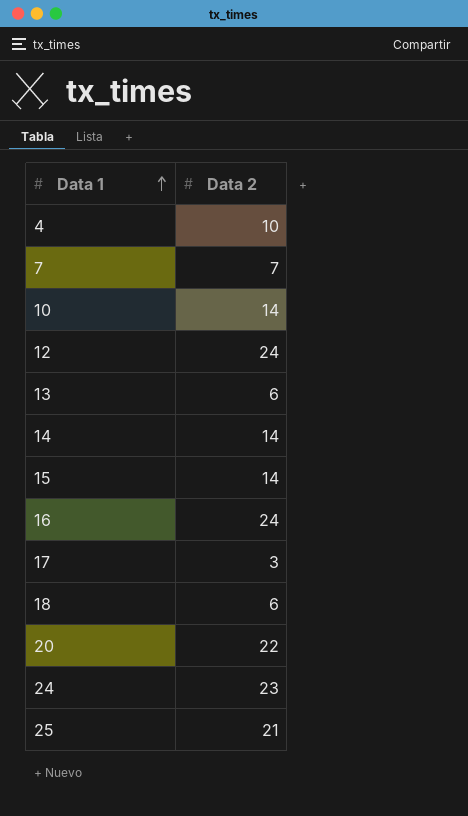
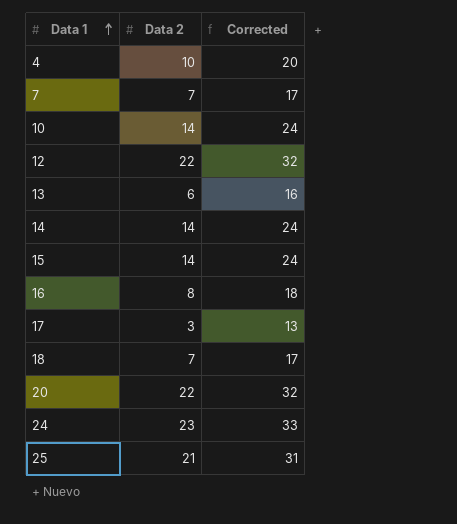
column Corrected | formula: none -> [Data 2] + 10
12 | Data 2: 24 -> 22
16 | Data 2: 24 -> 8
18 | Data 2: 6 -> 7

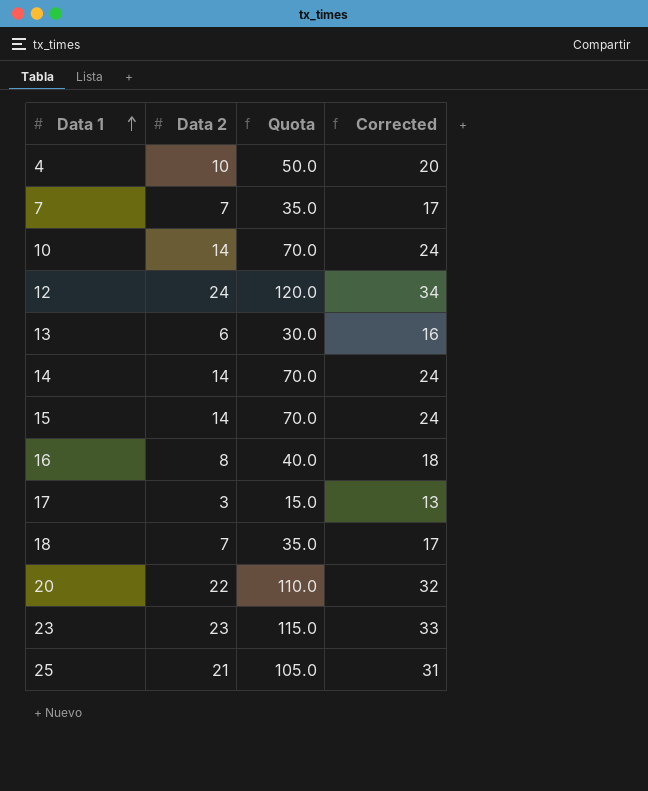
column Quota | formula: none -> [Data 2] * 5
row 24: 23 | 33 -> none
12 | Data 2: 22 -> 24
12 | Corrected: 32 -> 34
row 23: none -> 23 | 115.0 | 33

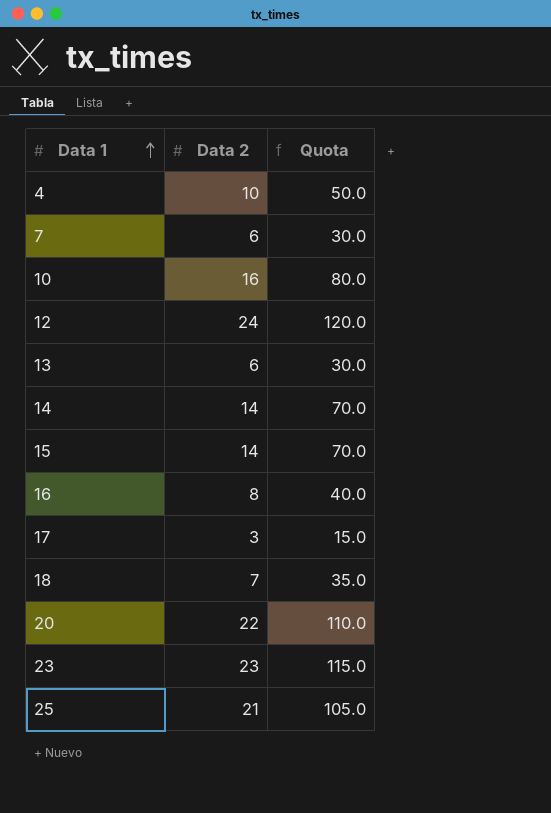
column Corrected | formula: [Data 2] + 10 -> none
7 | Data 2: 7 -> 6
7 | Quota: 35.0 -> 30.0
10 | Data 2: 14 -> 16
10 | Quota: 70.0 -> 80.0

